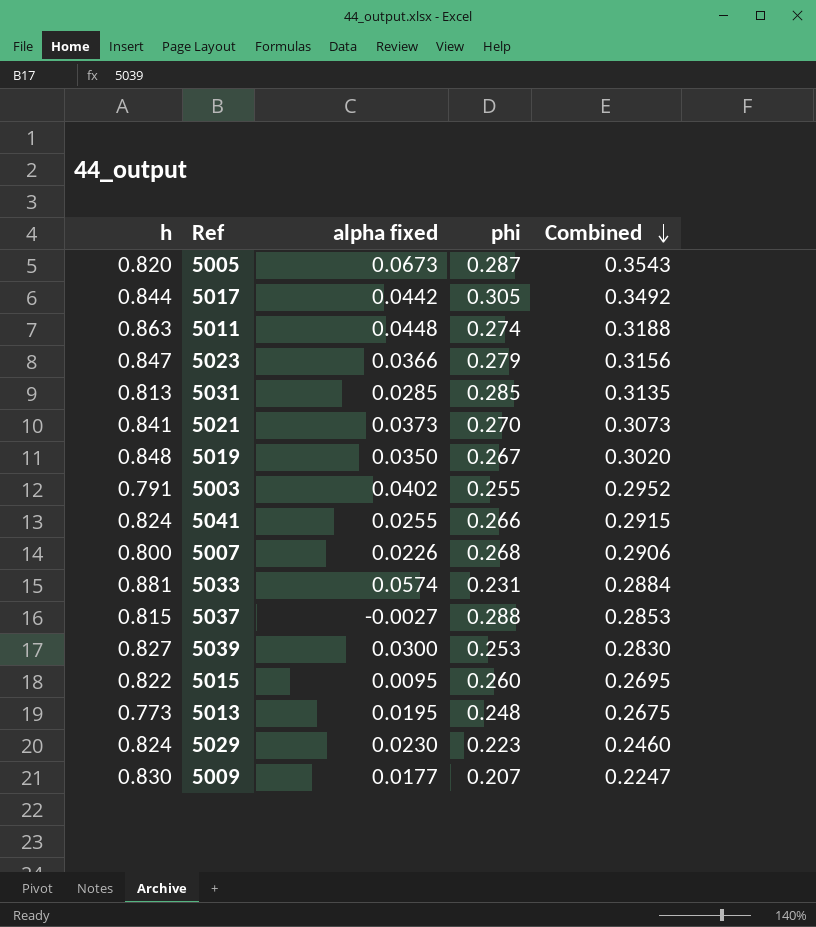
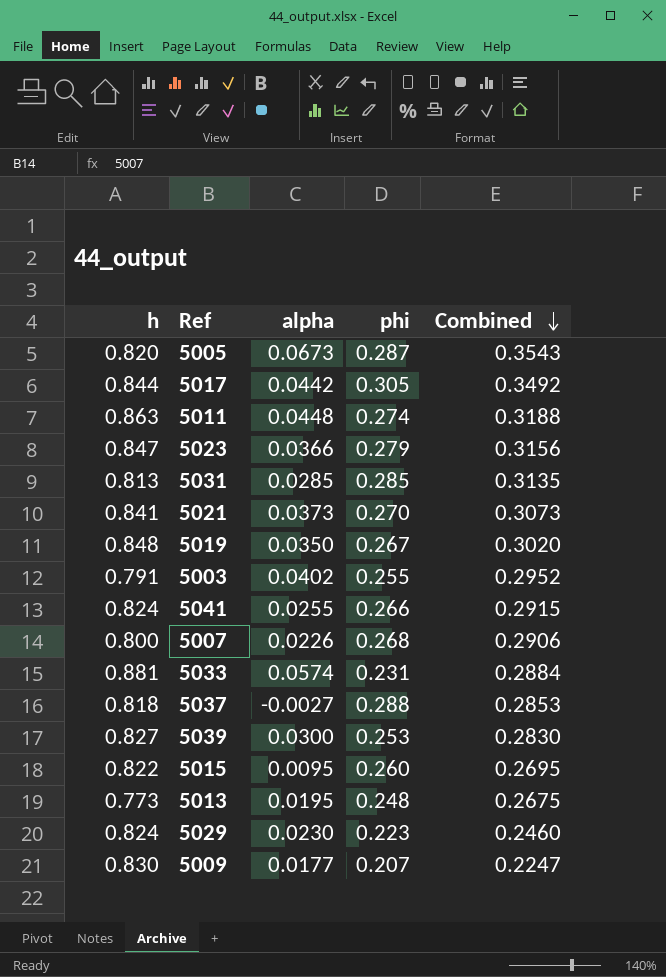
column name: alpha fixed -> alpha
5037 | h: 0.815 -> 0.818

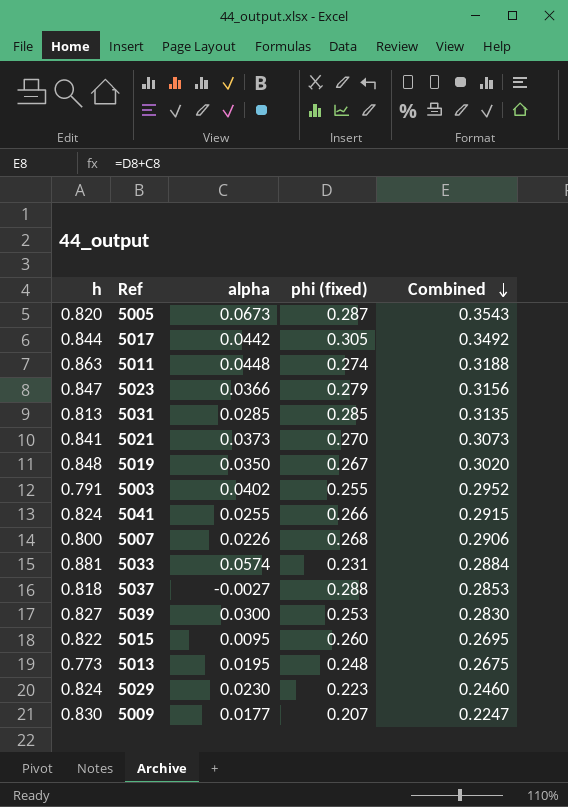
column name: phi -> phi (fixed)

